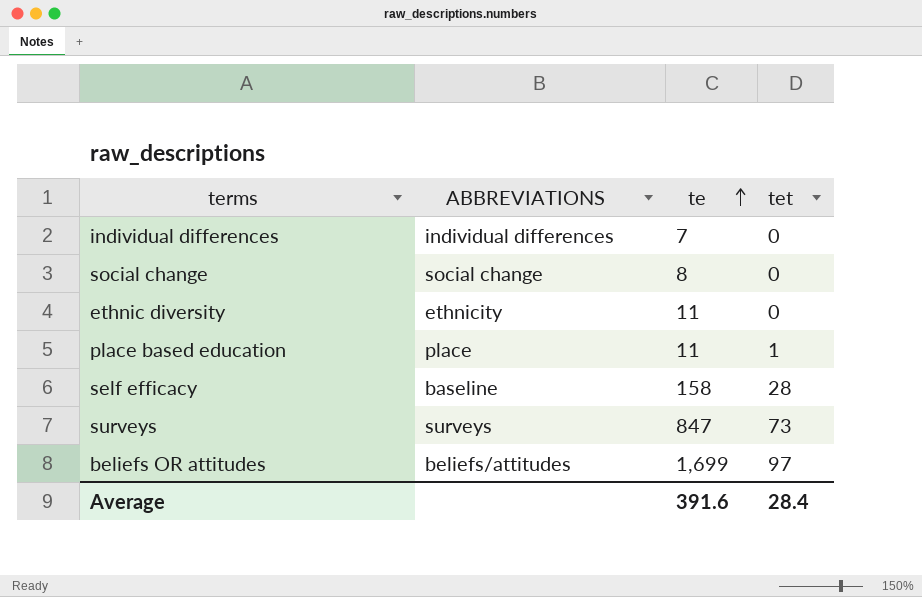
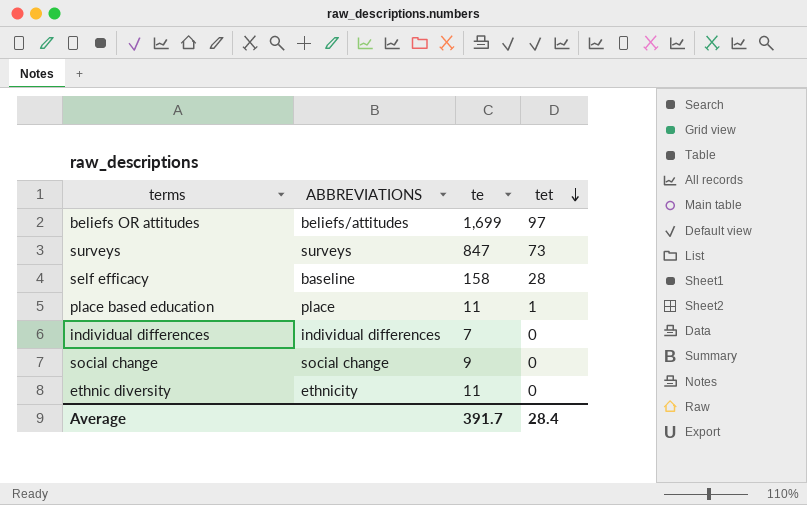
row order: te ascending -> tet descending
social change | te: 8 -> 9
Average | te: 391.6 -> 391.7

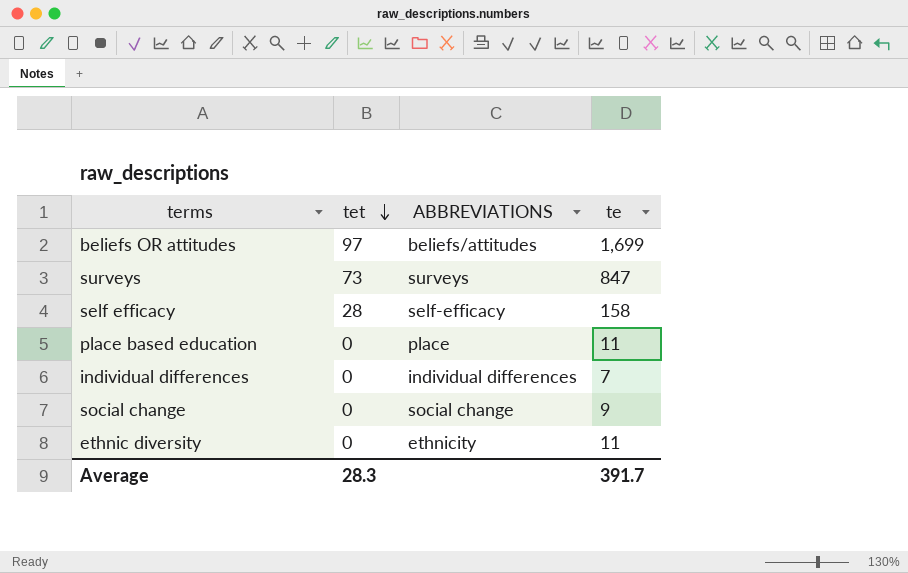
column tet | position: 4 -> 2
self efficacy | ABBREVIATIONS: baseline -> self-efficacy
place based education | tet: 1 -> 0
Average | tet: 28.4 -> 28.3

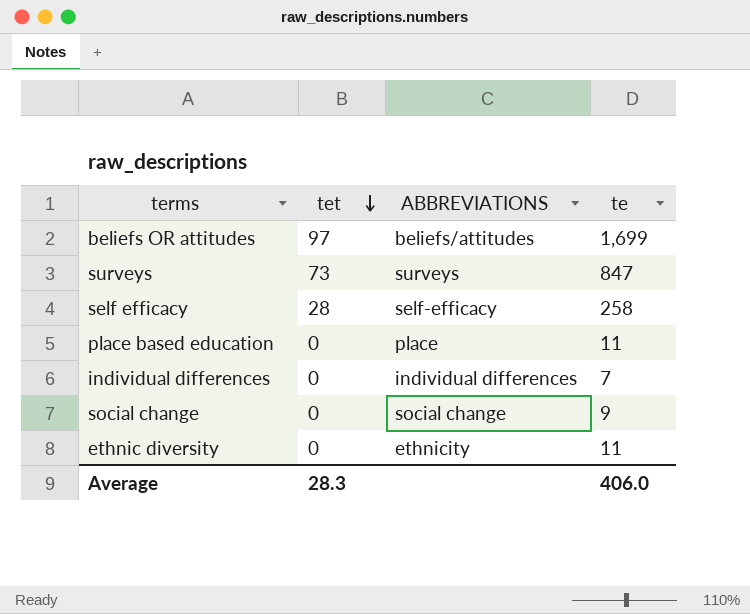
self efficacy | te: 158 -> 258
Average | te: 391.7 -> 406.0

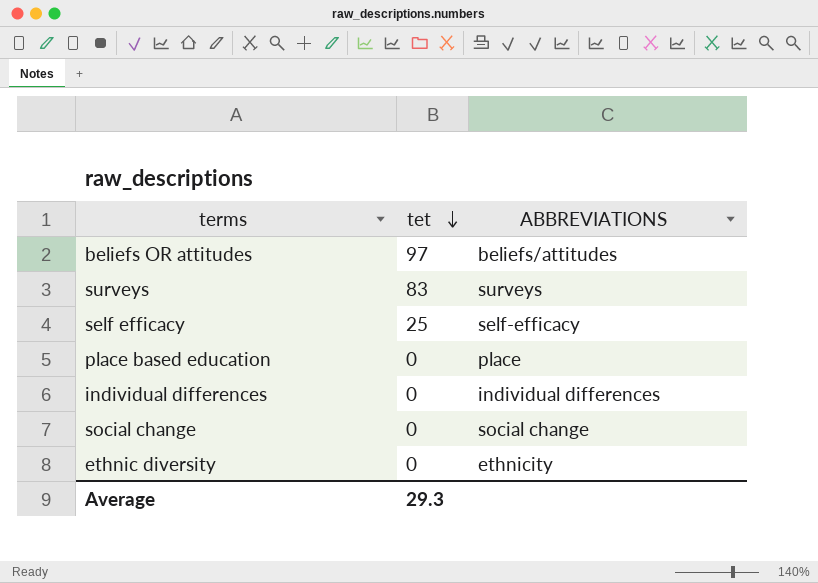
column te | position: 4 -> none
surveys | tet: 73 -> 83
self efficacy | tet: 28 -> 25
Average | tet: 28.3 -> 29.3

